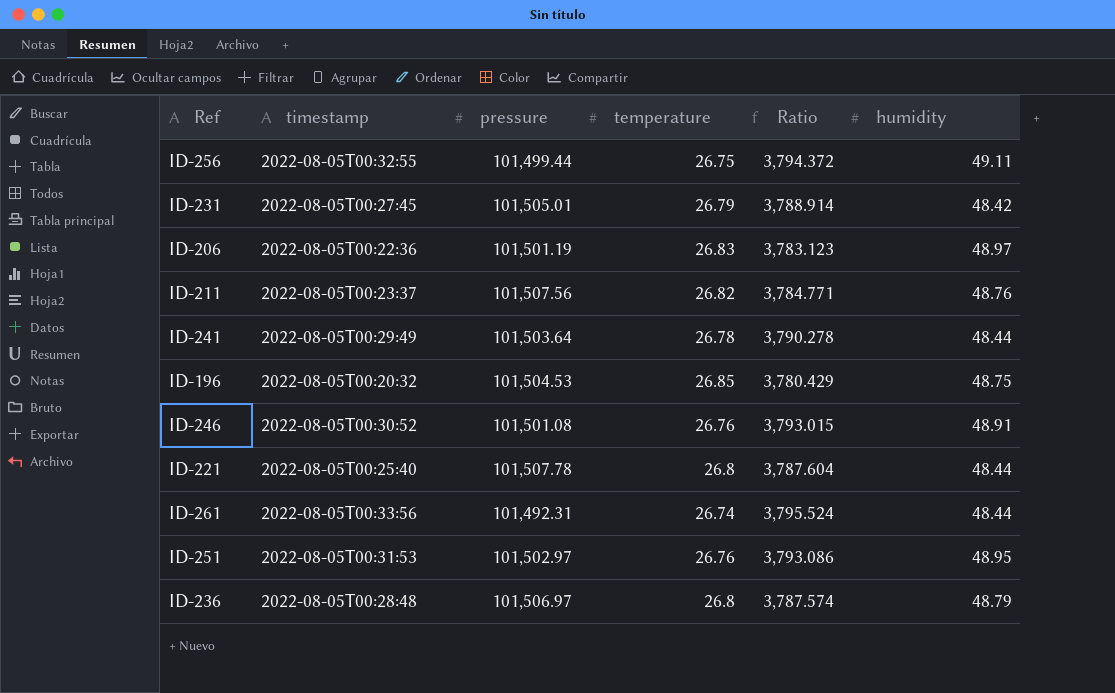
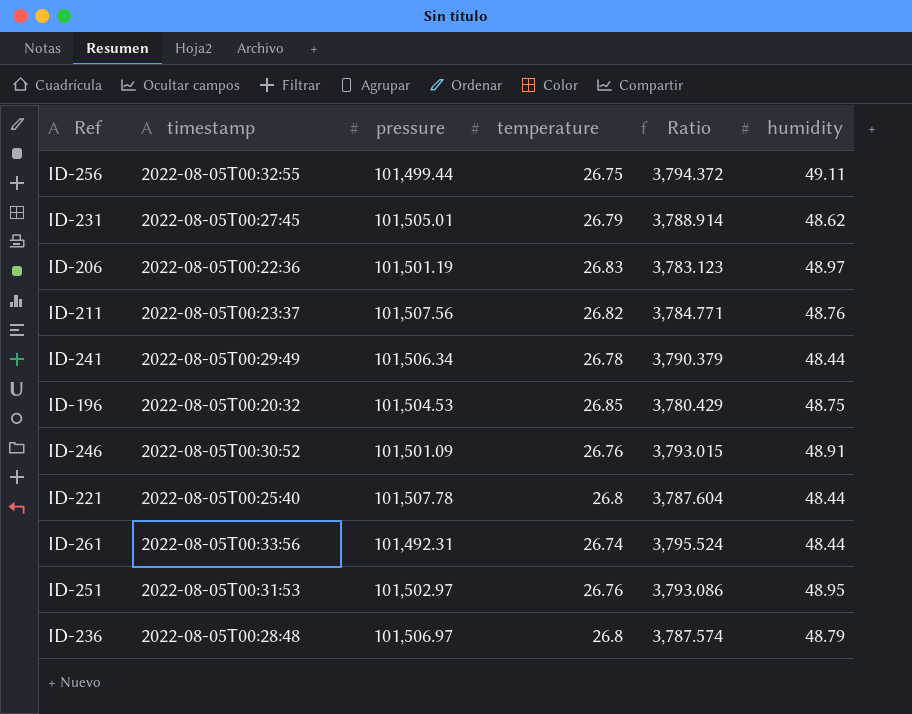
ID-231 | humidity: 48.42 -> 48.62
ID-241 | pressure: 101,503.64 -> 101,506.34
ID-241 | Ratio: 3,790.278 -> 3,790.379
ID-246 | pressure: 101,501.08 -> 101,501.09

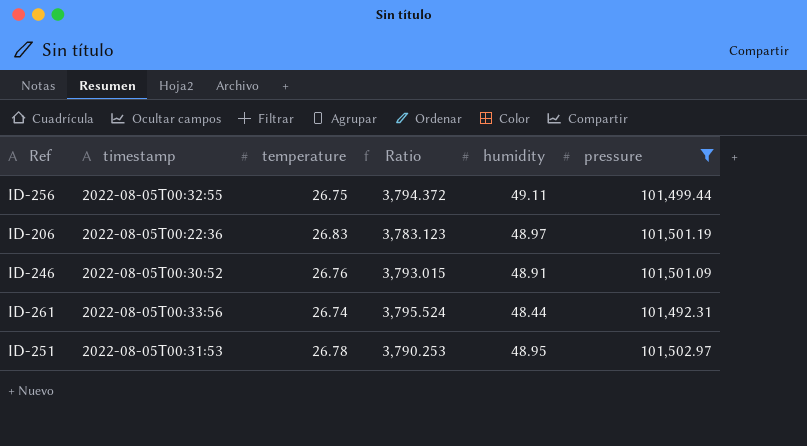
filter: none -> pressure <= 101,502.97
column pressure | position: 3 -> 6
ID-251 | temperature: 26.76 -> 26.78
ID-251 | Ratio: 3,793.086 -> 3,790.253

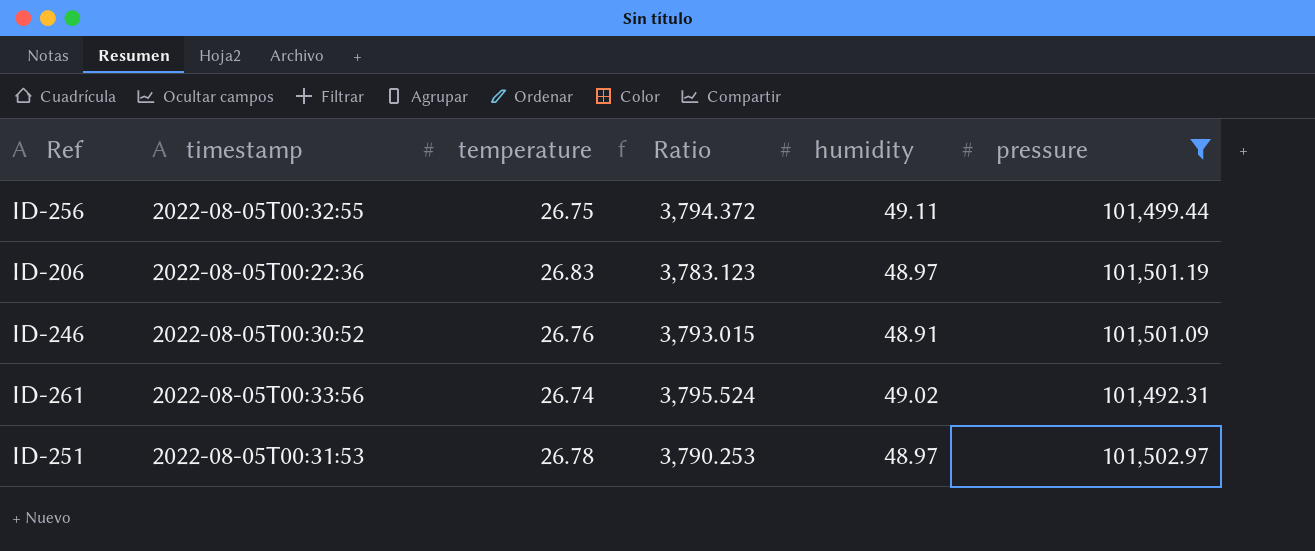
ID-261 | humidity: 48.44 -> 49.02
ID-251 | humidity: 48.95 -> 48.97

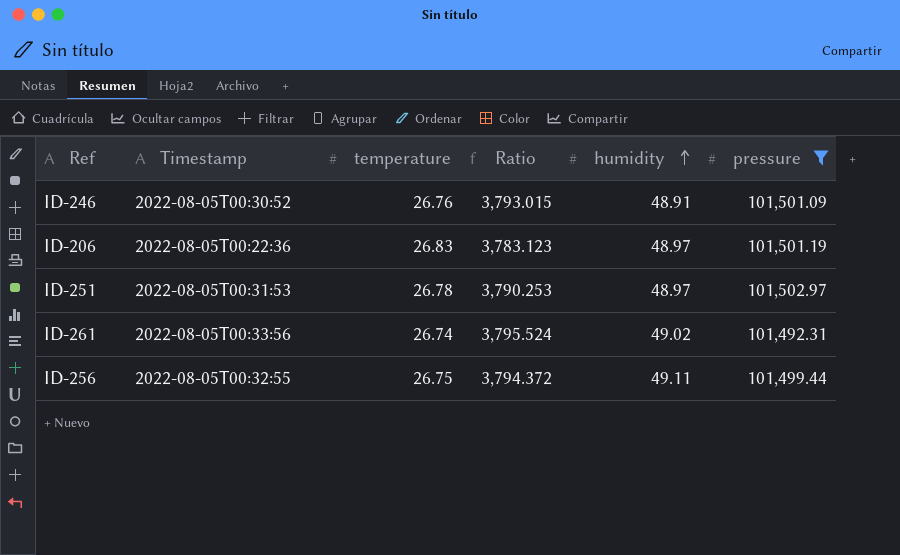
row order: none -> humidity ascending
column name: timestamp -> Timestamp

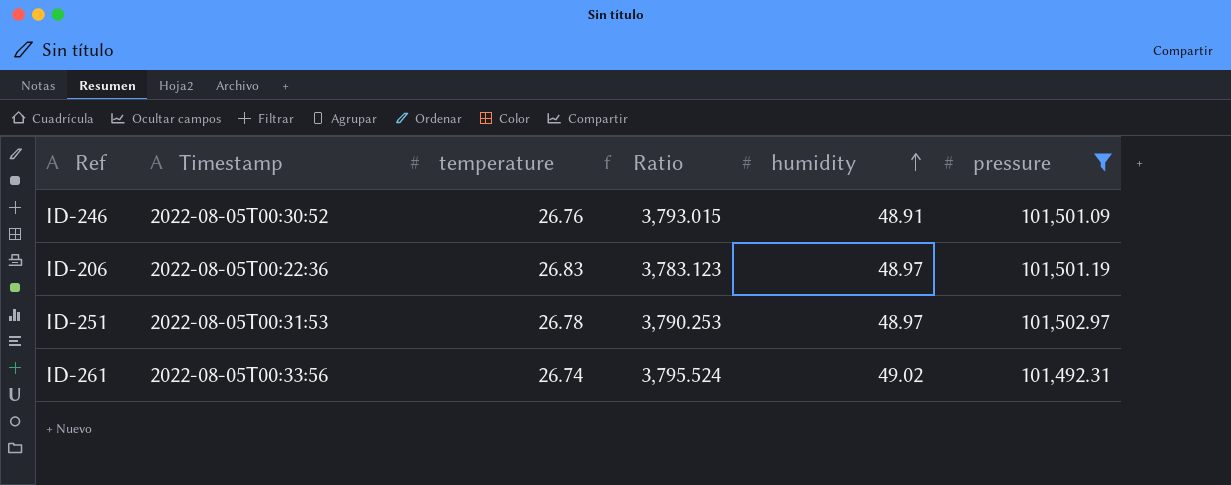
row ID-256: 2022-08-05T00:32:55 | 26.75 | 3,794.372 | 49.11 | 101,499.44 -> none

